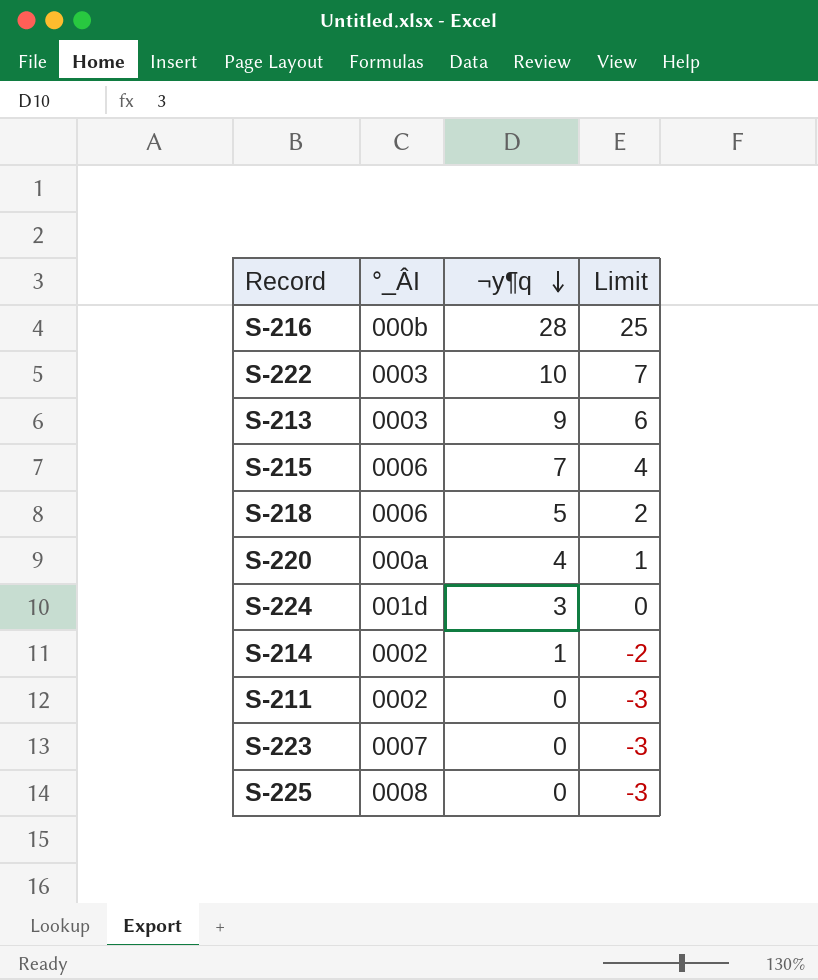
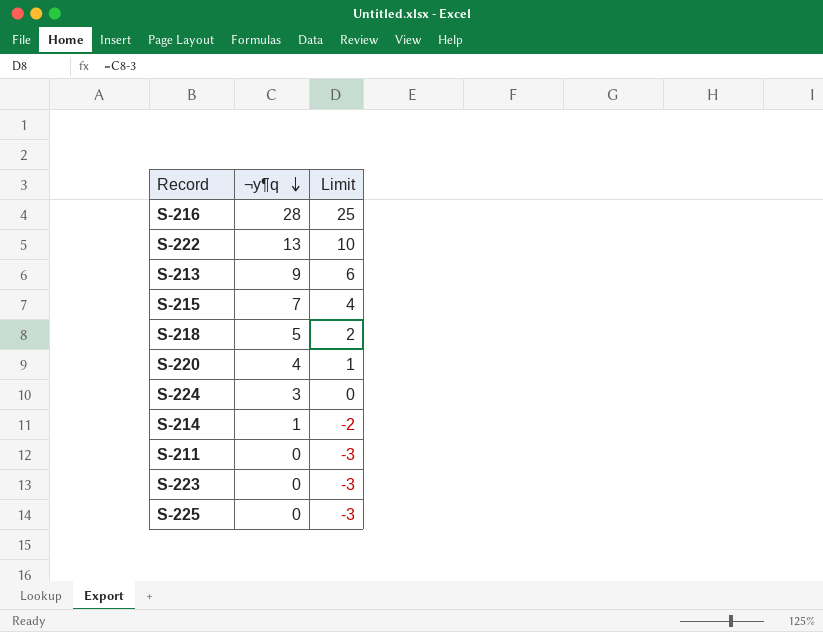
column °_ÂI | position: 2 -> none
S-222 | ¬y¶q: 10 -> 13
S-222 | Limit: 7 -> 10

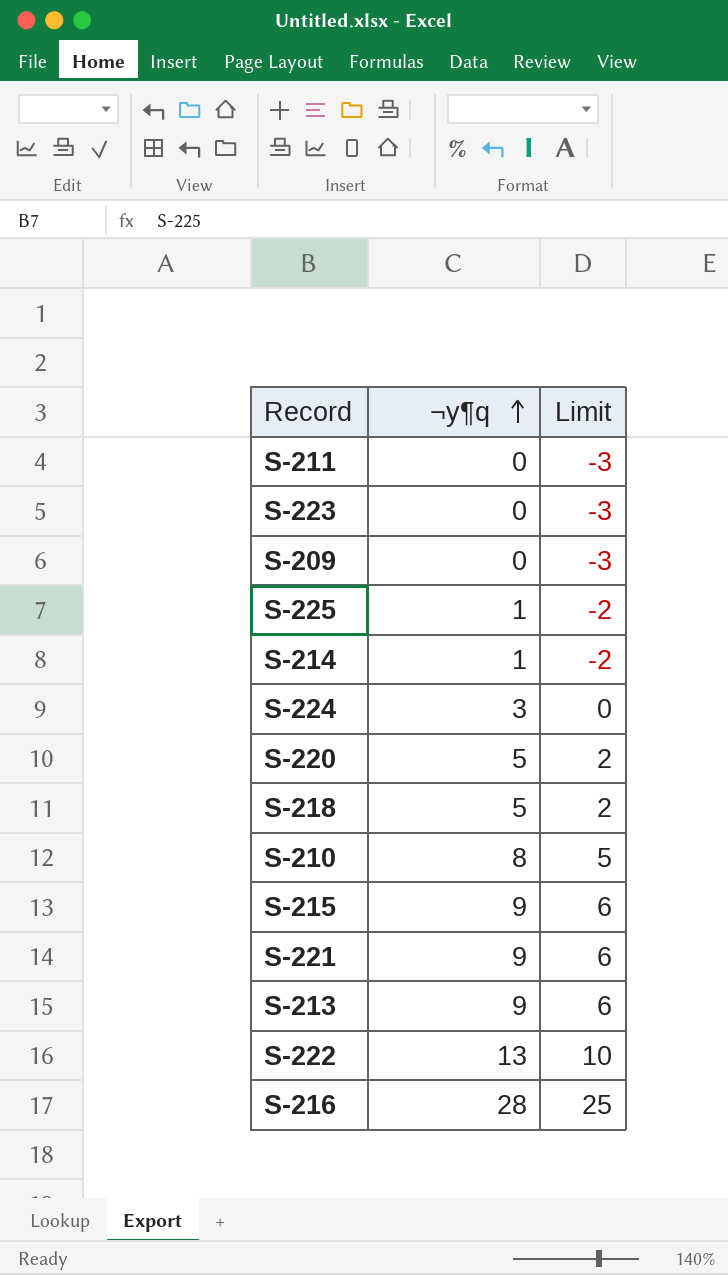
row order: ¬y¶q descending -> ¬y¶q ascending
row S-209: none -> 0 | -3
S-225 | ¬y¶q: 0 -> 1
S-225 | Limit: -3 -> -2
S-220 | ¬y¶q: 4 -> 5
S-220 | Limit: 1 -> 2
row S-210: none -> 8 | 5
S-215 | ¬y¶q: 7 -> 9
S-215 | Limit: 4 -> 6
row S-221: none -> 9 | 6

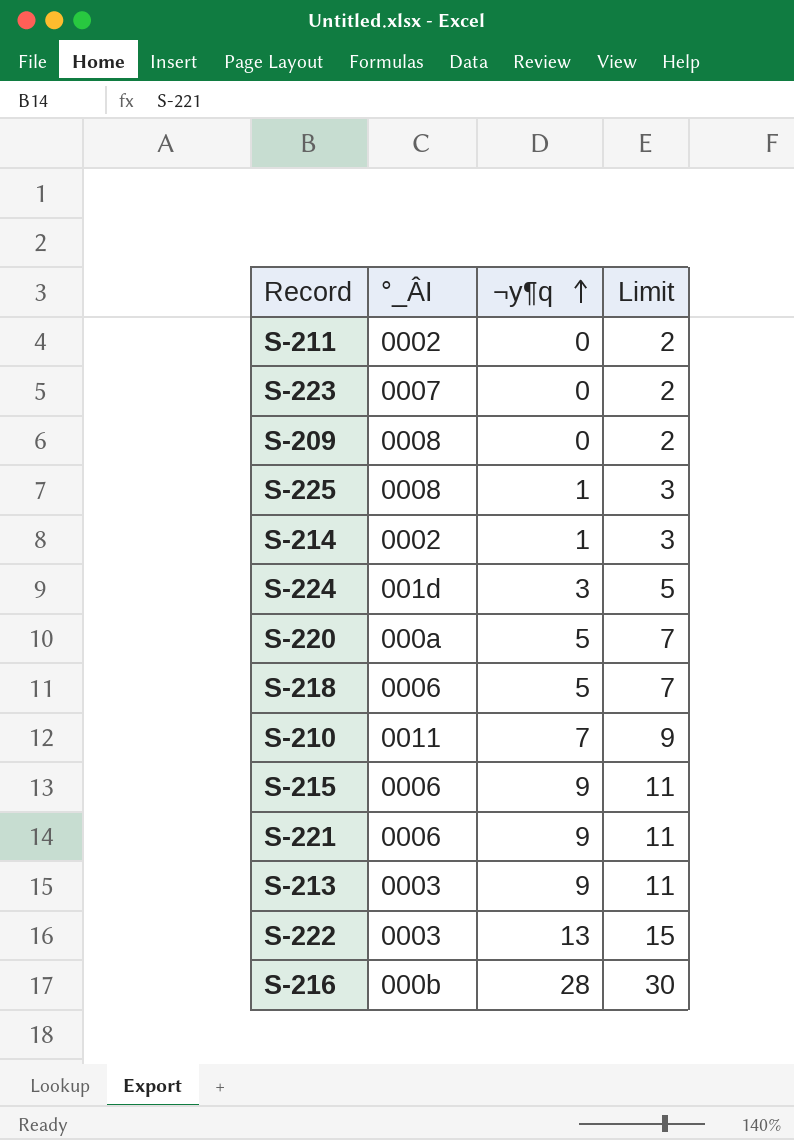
column °_ÂI | position: none -> 2
column Limit | formula: [¬y¶q] - 3 -> [¬y¶q] + 2
S-210 | ¬y¶q: 8 -> 7

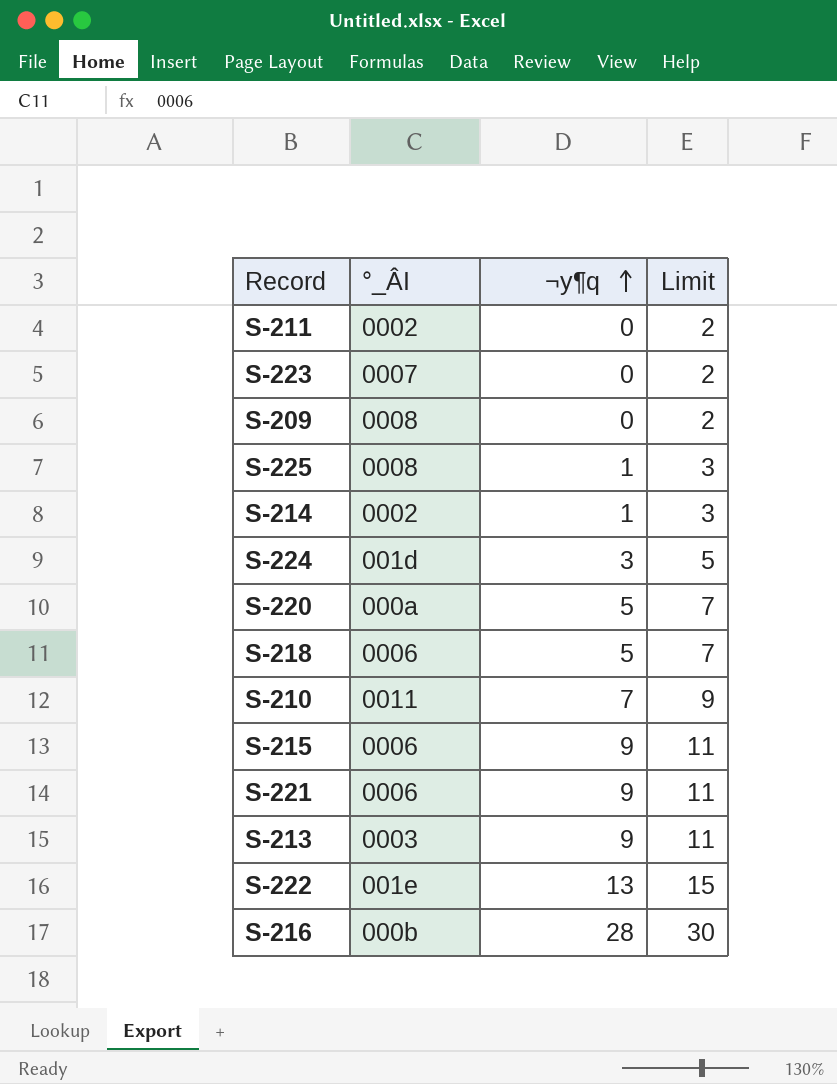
S-222 | °_ÂI: 0003 -> 001e

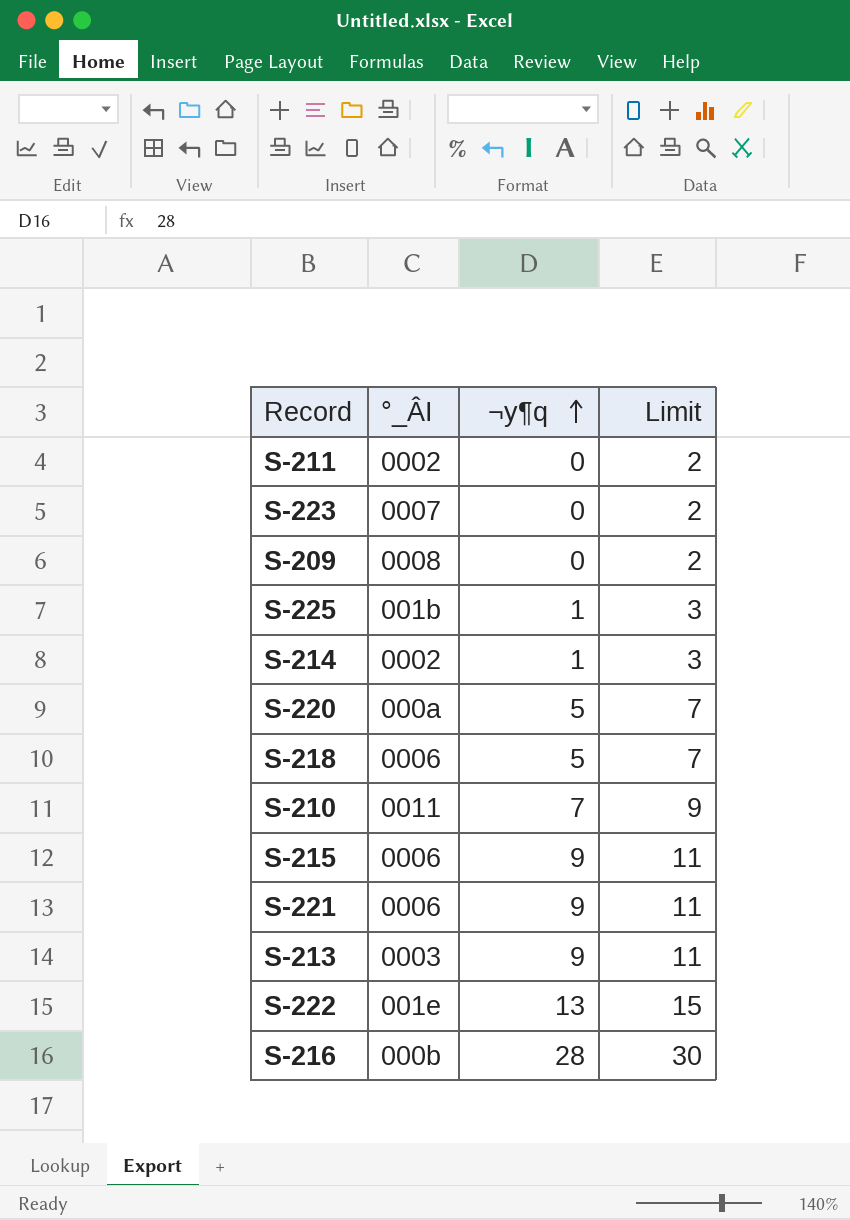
row S-224: 001d | 3 | 5 -> none
S-225 | °_ÂI: 0008 -> 001b

